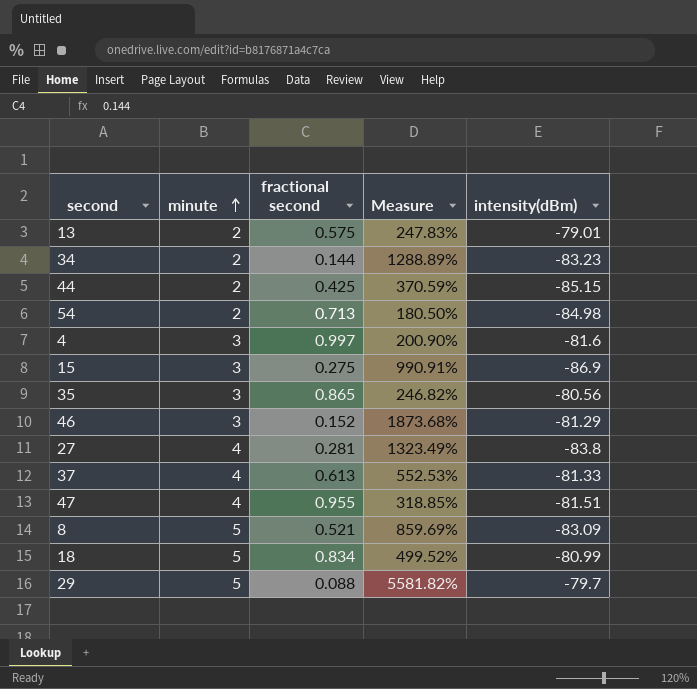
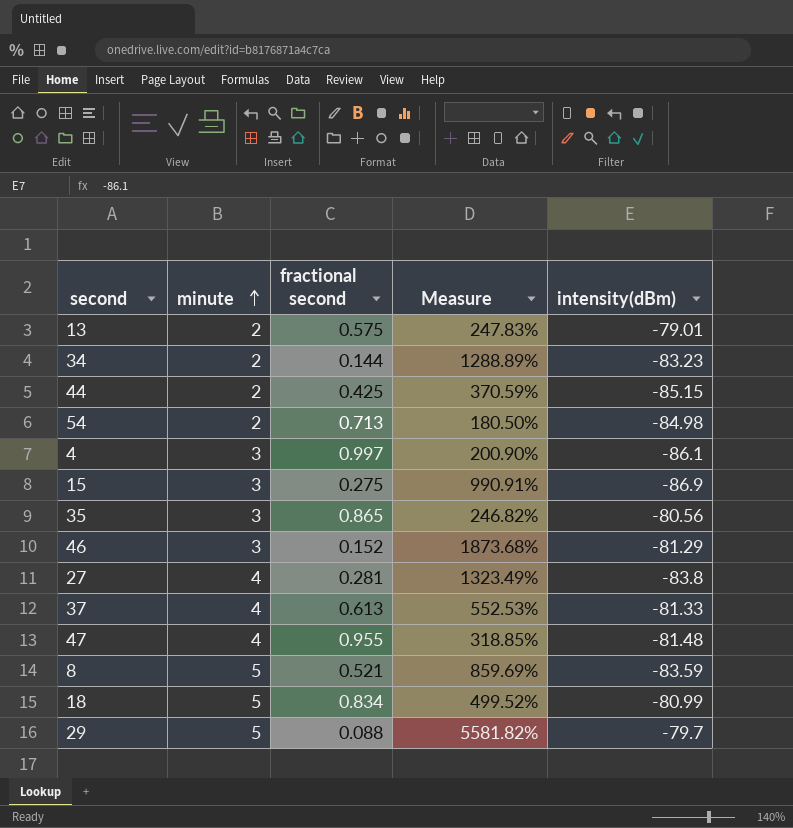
4 | intensity(dBm): -81.6 -> -86.1
47 | intensity(dBm): -81.51 -> -81.48
8 | intensity(dBm): -83.09 -> -83.59

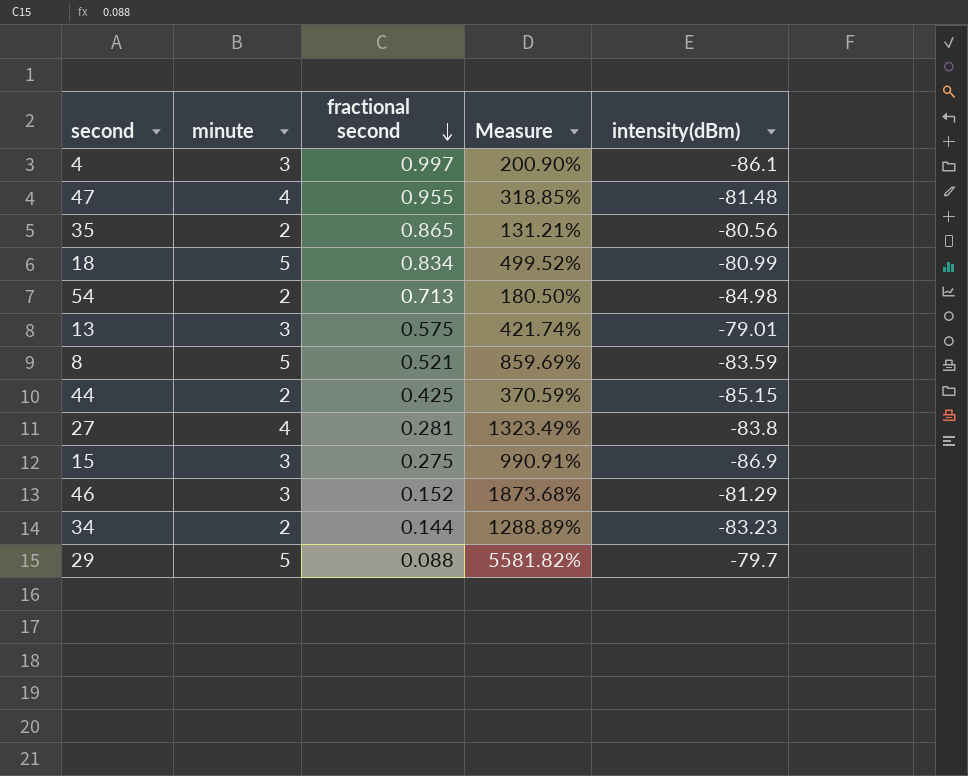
row order: minute ascending -> fractional second descending
row 37: 4 | 0.613 | 552.53% | -81.33 -> none
35 | minute: 3 -> 2
35 | Measure: 246.82% -> 131.21%
13 | minute: 2 -> 3
13 | Measure: 247.83% -> 421.74%

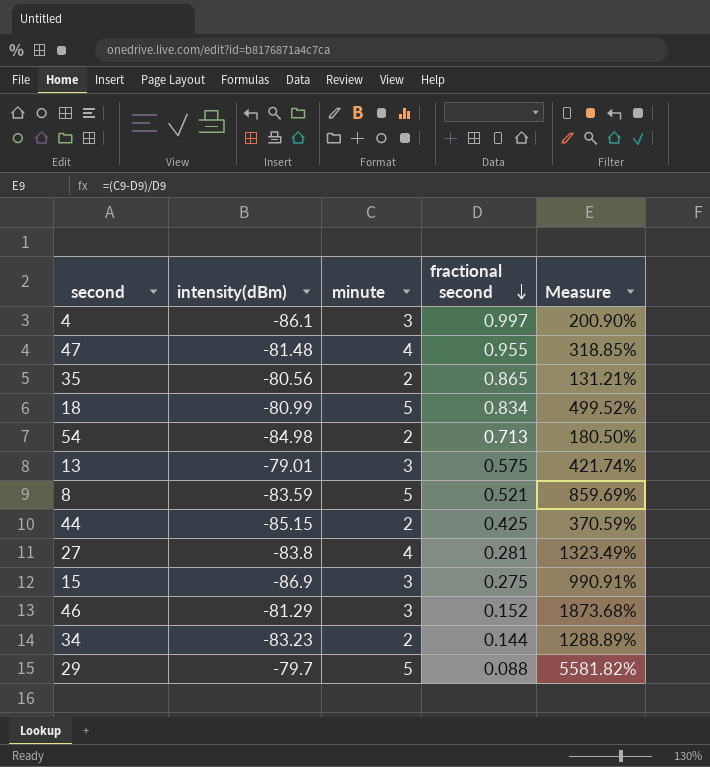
column intensity(dBm) | position: 5 -> 2

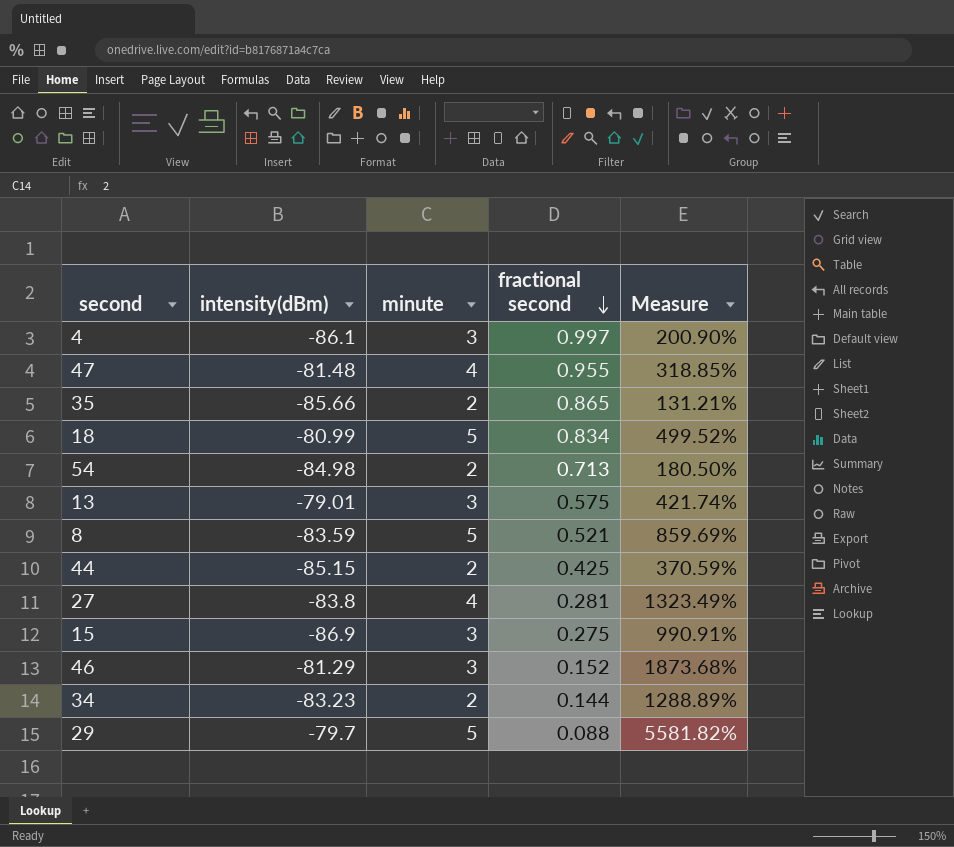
35 | intensity(dBm): -80.56 -> -85.66

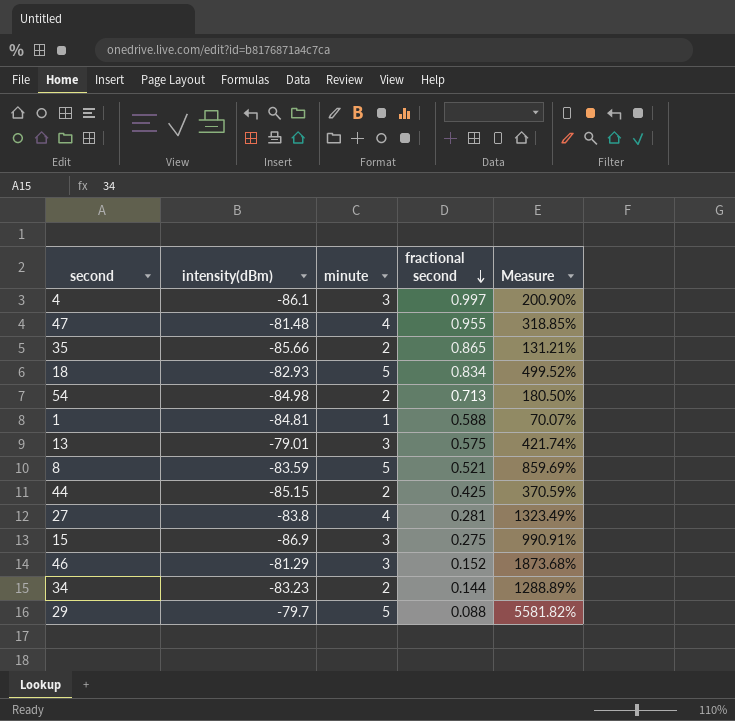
18 | intensity(dBm): -80.99 -> -82.93
row 1: none -> -84.81 | 1 | 0.588 | 70.07%

